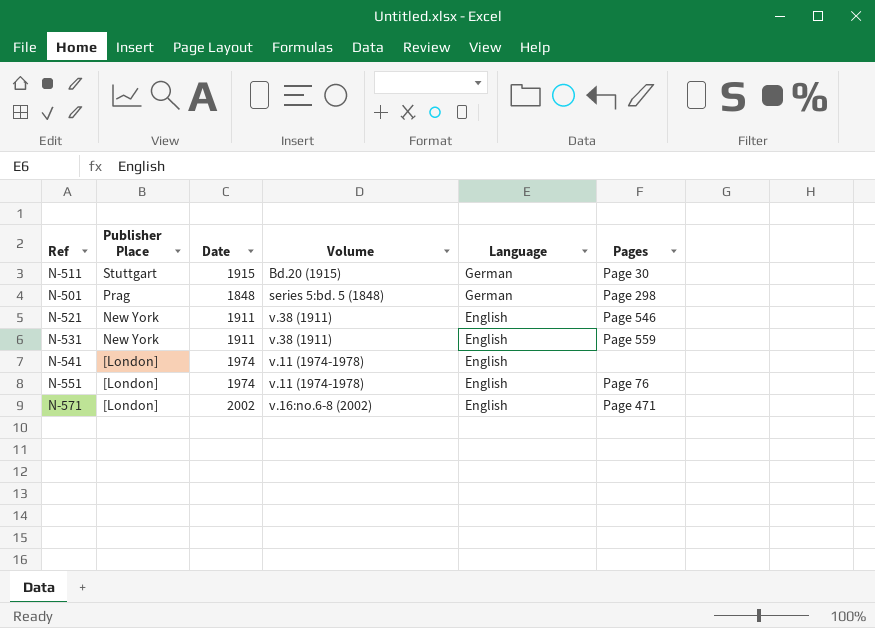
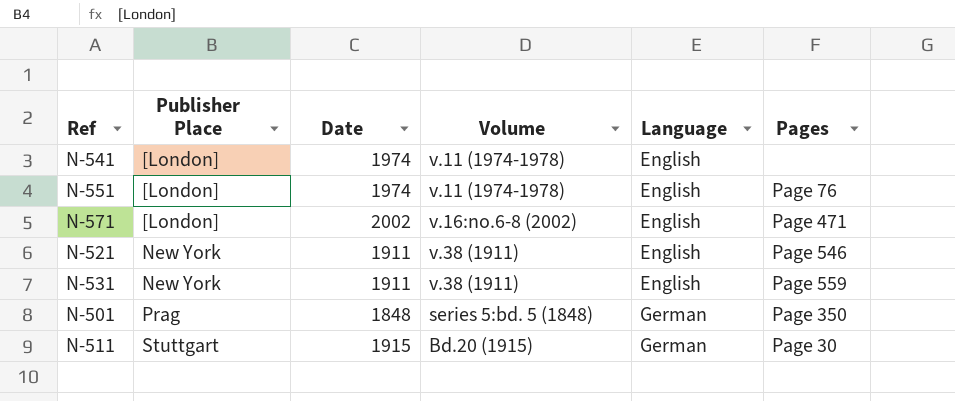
row order: Publisher Place descending -> Publisher Place ascending
N-501 | Pages: Page 298 -> Page 350

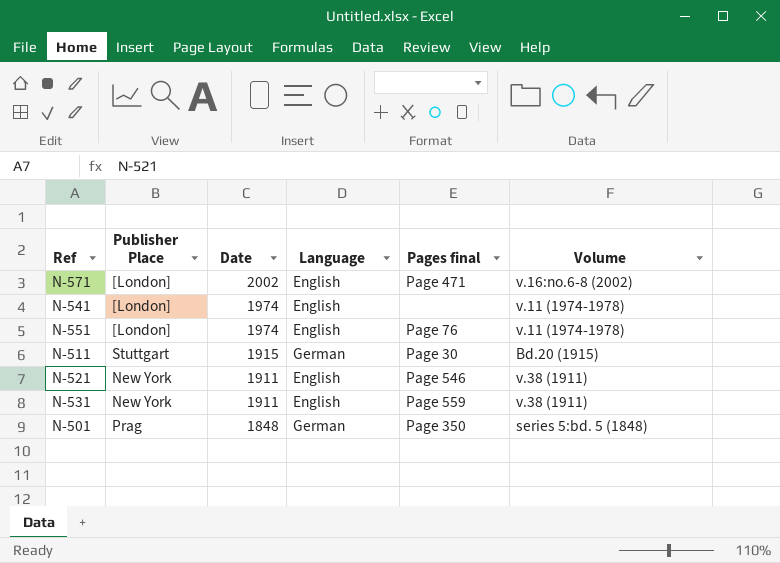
row order: Publisher Place ascending -> Date descending
column name: Pages -> Pages final
column Volume | position: 4 -> 6

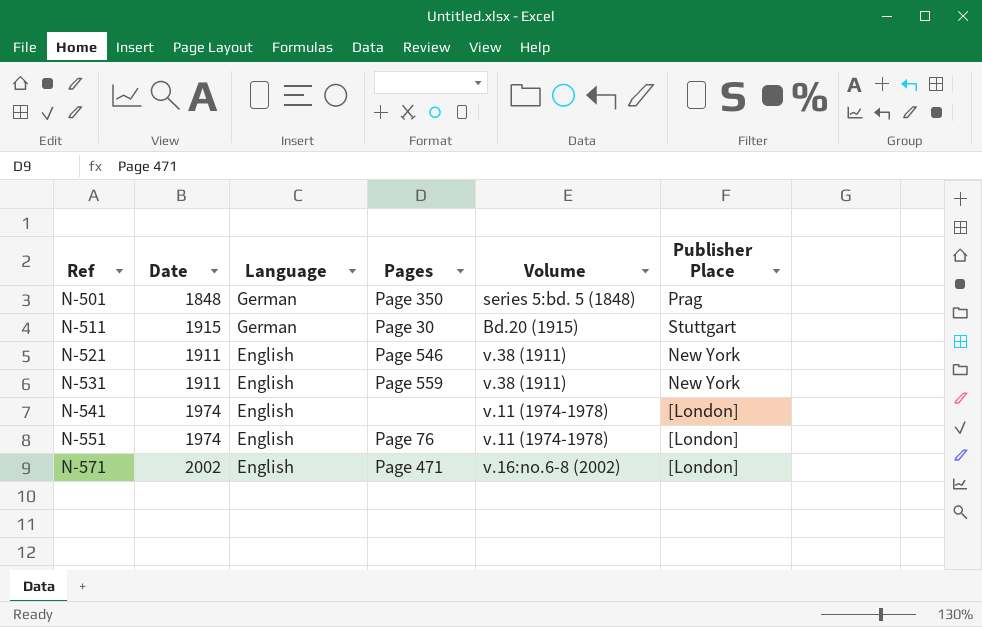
row order: Date descending -> Ref ascending
column name: Pages final -> Pages
column Publisher Place | position: 2 -> 6

